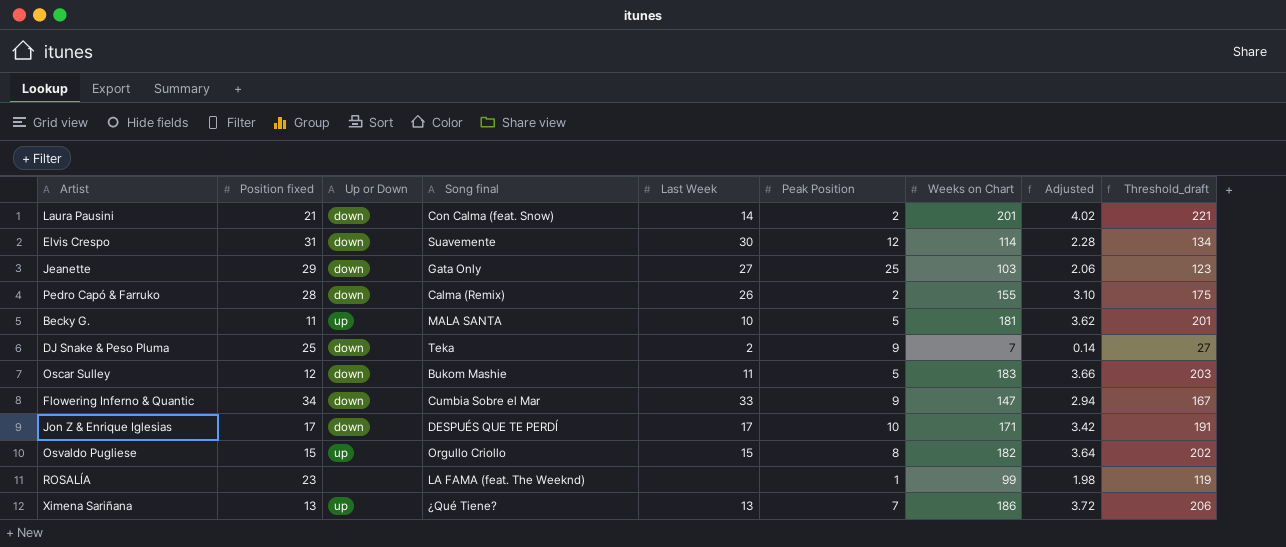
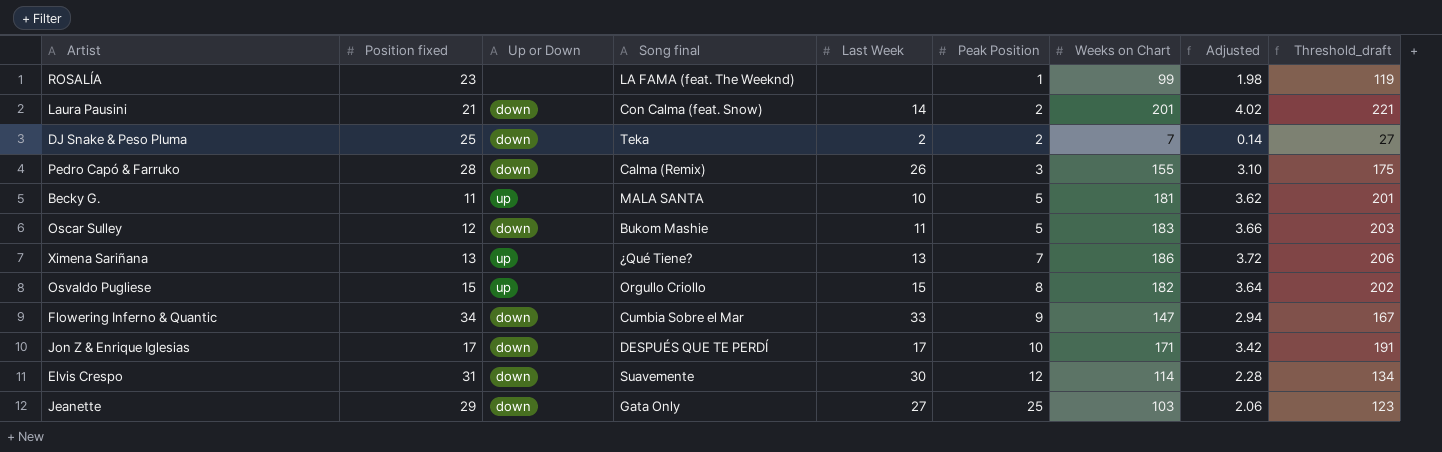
row order: none -> Peak Position ascending
DJ Snake & Peso Pluma | Peak Position: 9 -> 2
Pedro Capó & Farruko | Peak Position: 2 -> 3

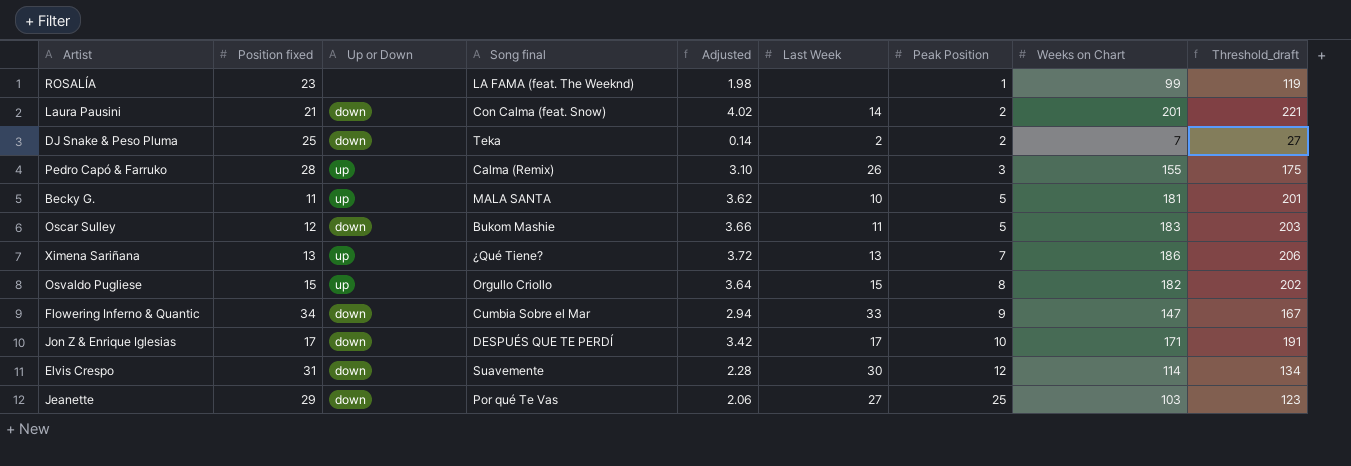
column Adjusted | position: 8 -> 5
Pedro Capó & Farruko | Up or Down: down -> up
Jeanette | Song final: Gata Only -> Por qué Te Vas

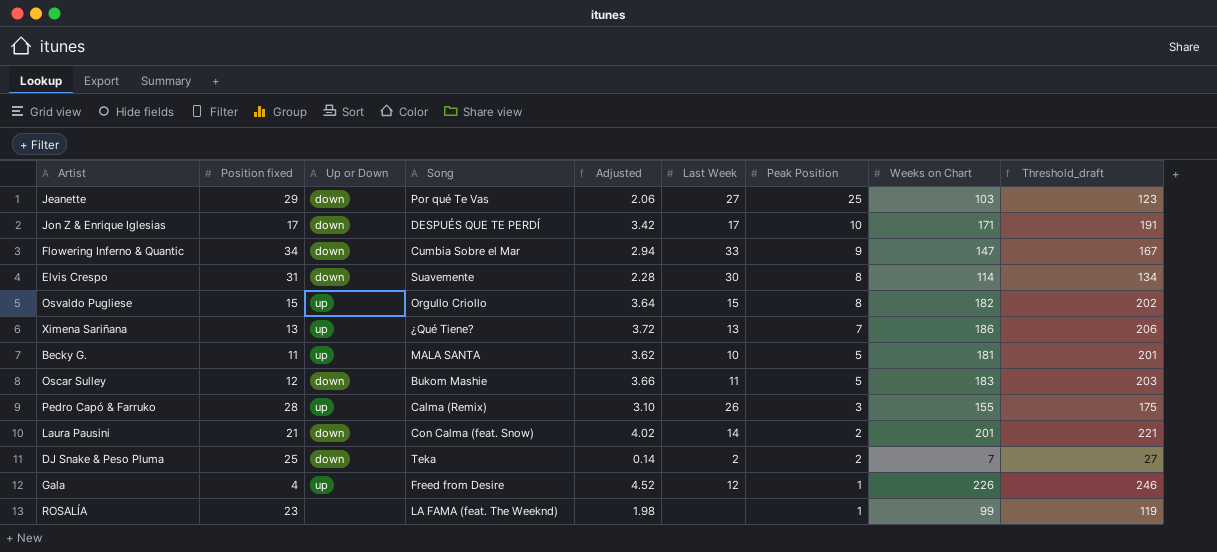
row order: Peak Position ascending -> Peak Position descending
column name: Song final -> Song
Elvis Crespo | Peak Position: 12 -> 8
row Gala: none -> 4 | up | Freed from Desire | 4.52 | 12 | 1 | 226 | 246

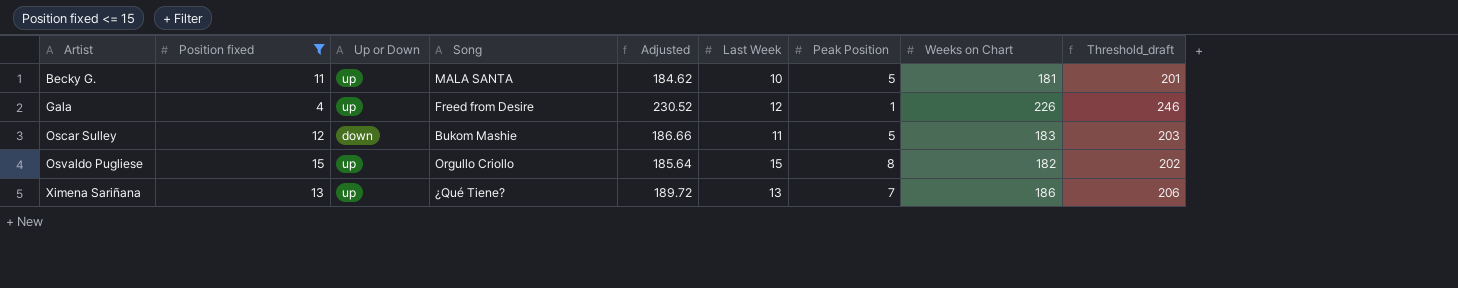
filter: none -> Position fixed <= 15
row order: Peak Position descending -> Artist ascending
column Adjusted | formula: [Weeks on Chart] * 0.02 -> [Weeks on Chart] * 1.02

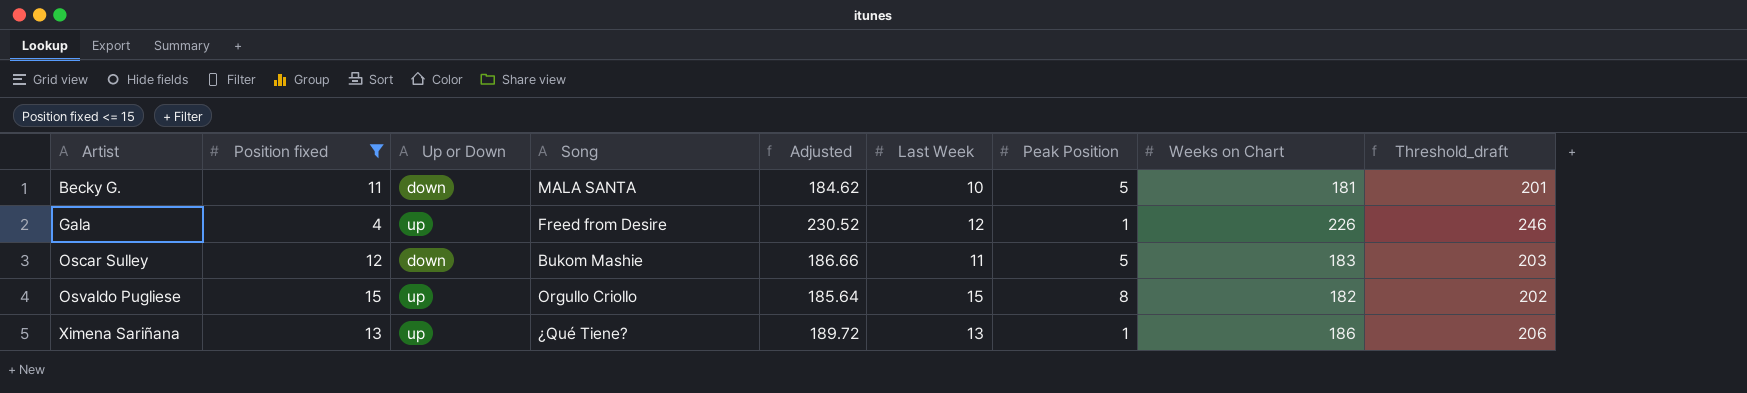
Becky G. | Up or Down: up -> down
Ximena Sariñana | Peak Position: 7 -> 1

